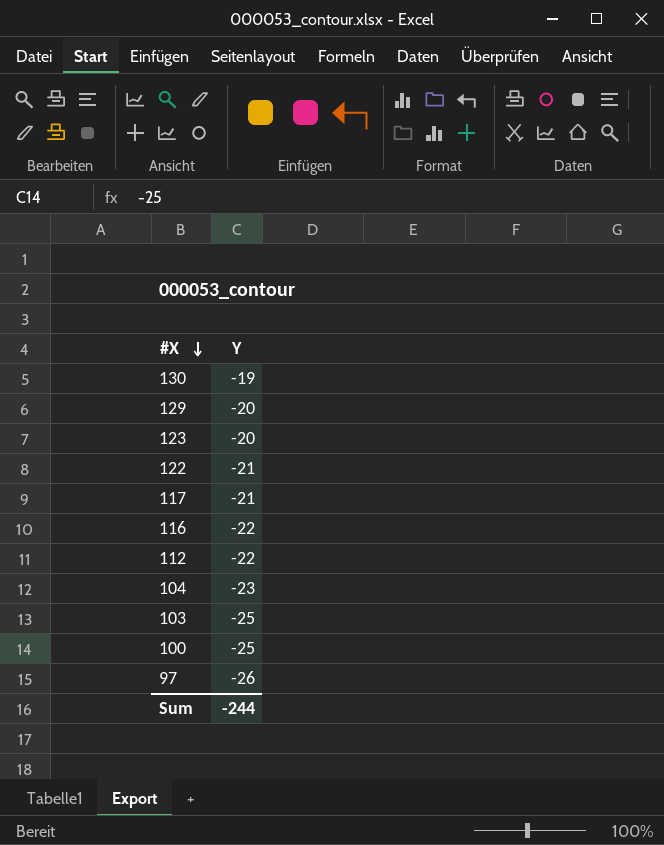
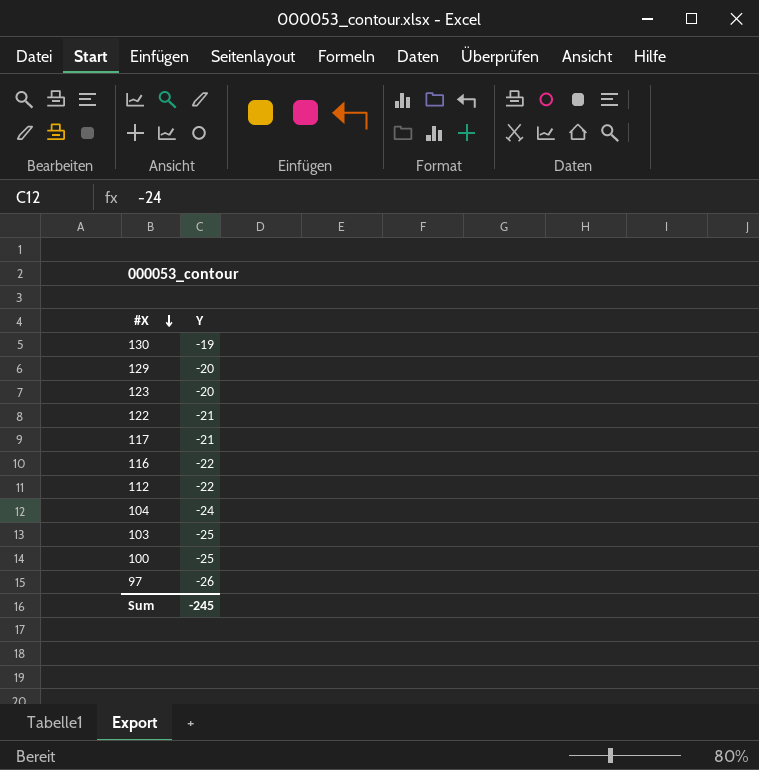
104 | Y: -23 -> -24
Sum | Y: -244 -> -245

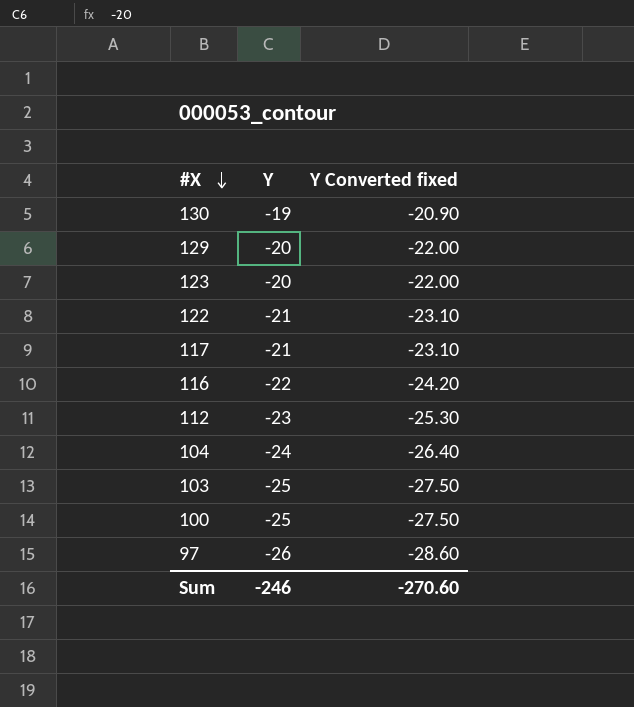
column Y Converted fixed | formula: none -> [Y] * 1.1
112 | Y: -22 -> -23
Sum | Y: -245 -> -246

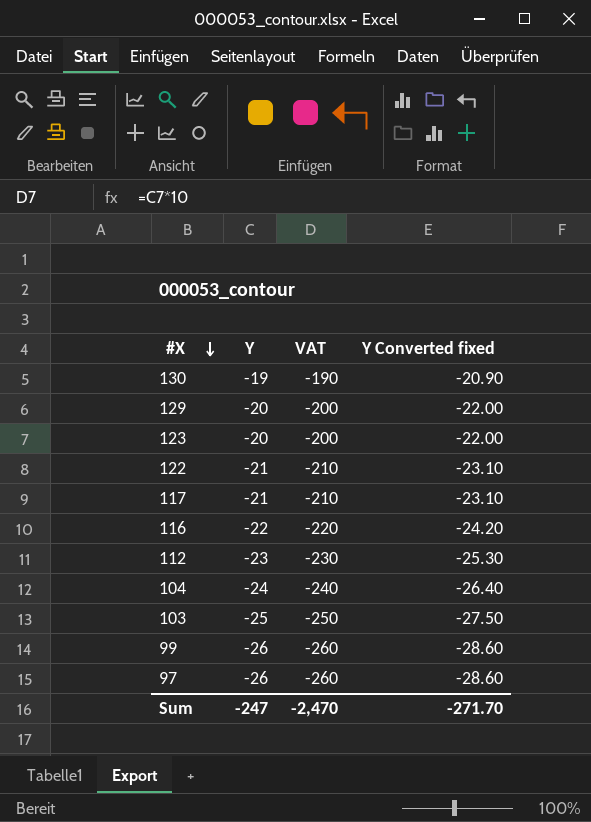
column VAT | formula: none -> [Y] * 10
row 100: -25 | -27.50 -> none
row 99: none -> -26 | -260 | -28.60
Sum | Y: -246 -> -247
Sum | Y Converted fixed: -270.60 -> -271.70

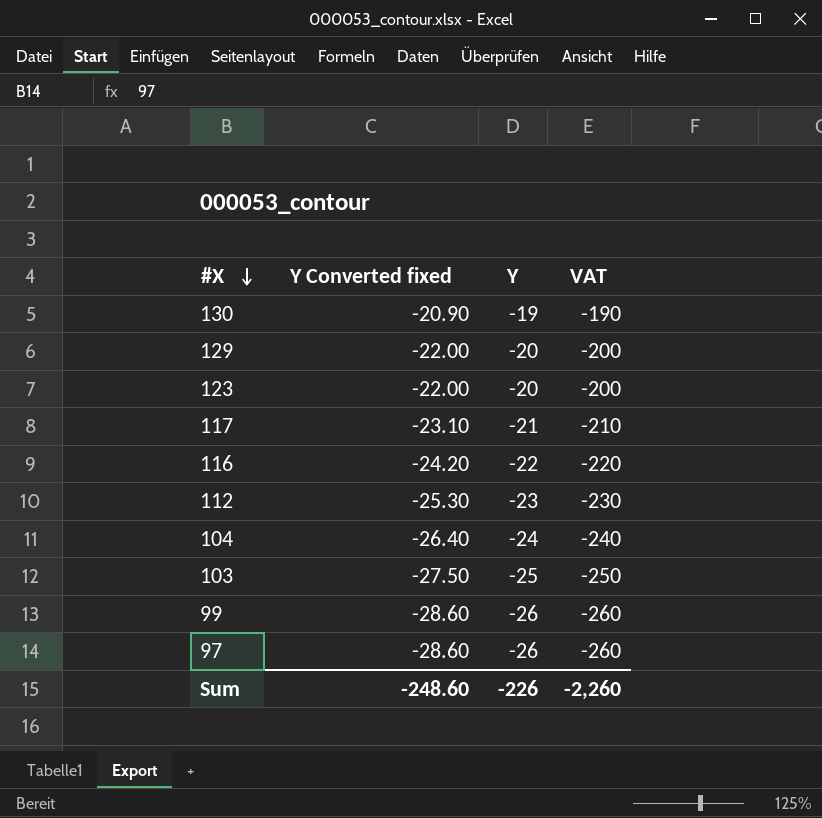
column Y Converted fixed | position: 4 -> 2
row 122: -21 | -210 | -23.10 -> none
Sum | Y Converted fixed: -271.70 -> -248.60
Sum | Y: -247 -> -226
Sum | VAT: -2,470 -> -2,260

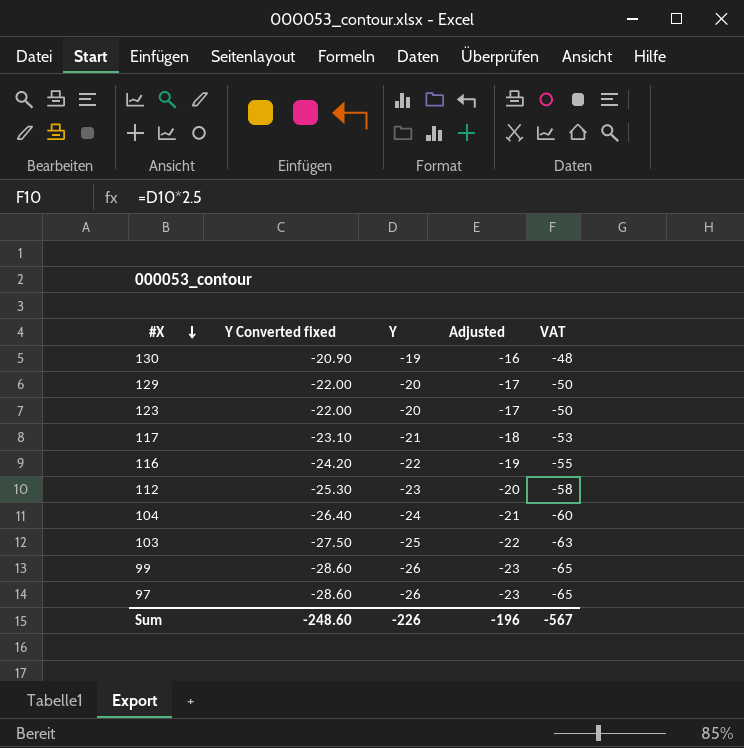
column Adjusted | formula: none -> [Y] + 3
column VAT | formula: [Y] * 10 -> [Y] * 2.5
Sum | VAT: -2,260 -> -567

